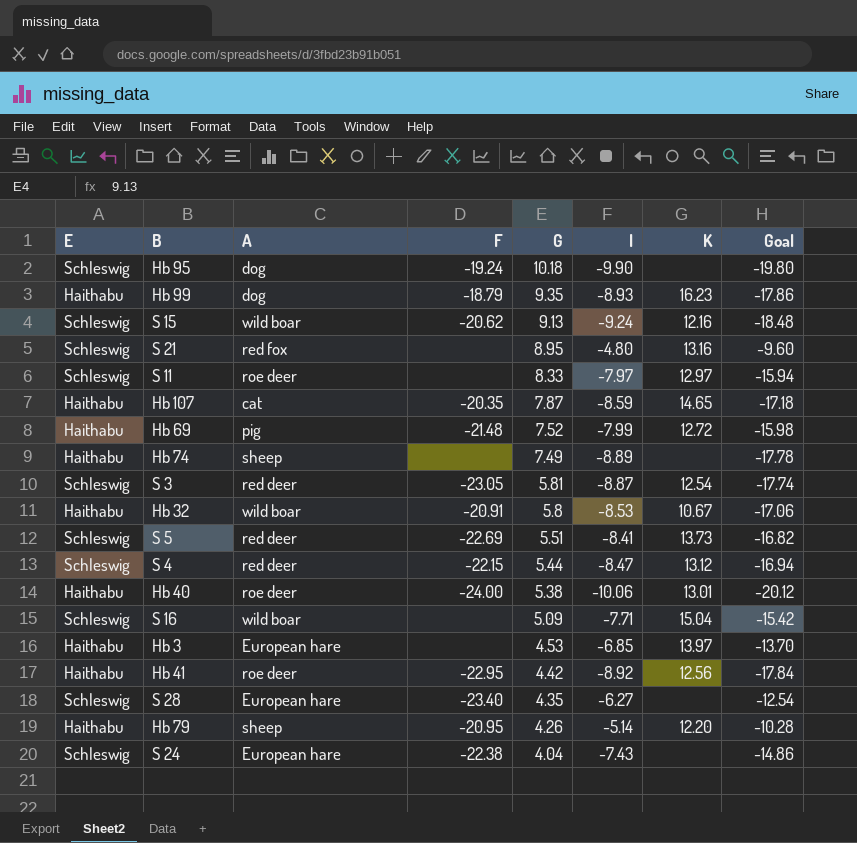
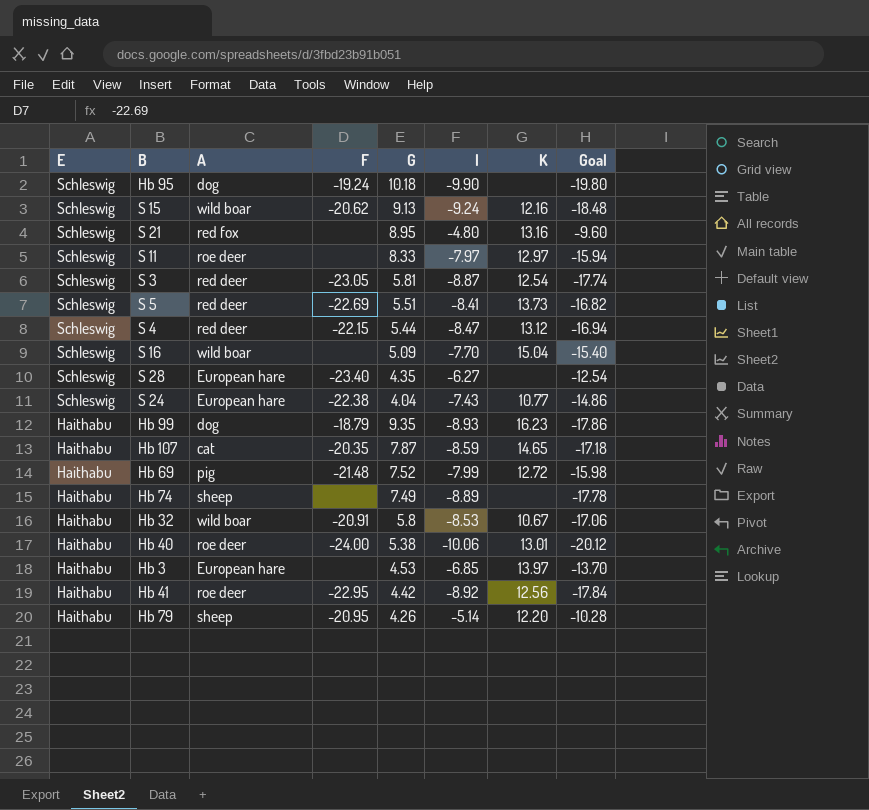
row order: G descending -> E descending
S 16 | I: -7.71 -> -7.70
S 16 | Goal: -15.42 -> -15.40
S 24 | K: none -> 10.77

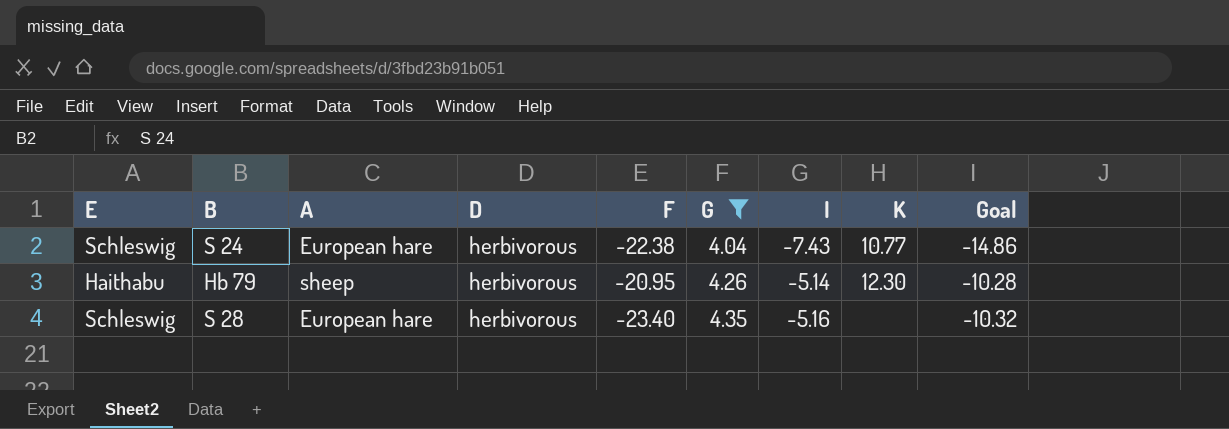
filter: none -> G <= 4.35
row order: E descending -> G ascending
column D | position: none -> 4
Hb 79 | K: 12.20 -> 12.30
S 28 | I: -6.27 -> -5.16
S 28 | Goal: -12.54 -> -10.32

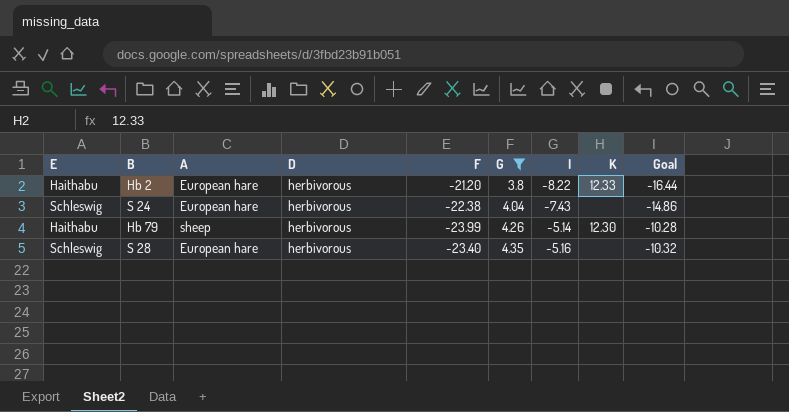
row Hb 2: none -> Haithabu | European hare | herbivorous | -21.20 | 3.8 | -8.22 | 12.33 | -16.44
S 24 | K: 10.77 -> none
Hb 79 | F: -20.95 -> -23.99

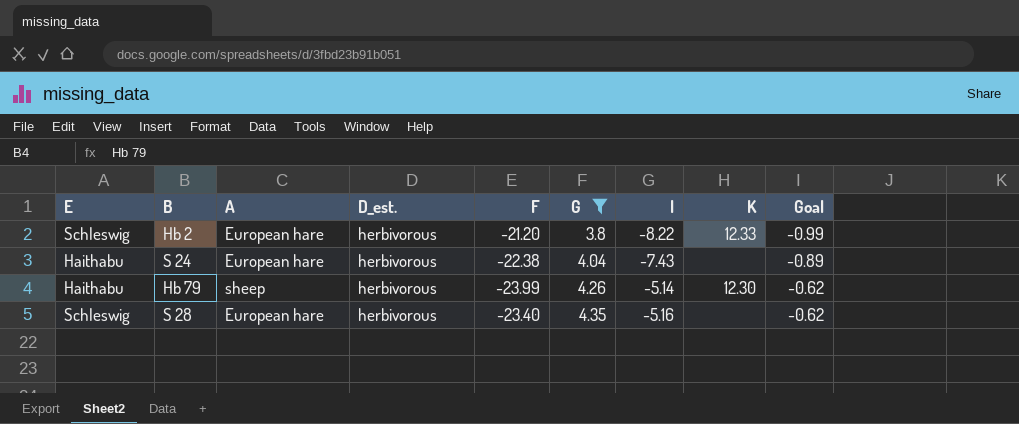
column name: D -> D_est.
column Goal | formula: [I] * 2 -> [I] * 0.12
Hb 2 | E: Haithabu -> Schleswig
S 24 | E: Schleswig -> Haithabu

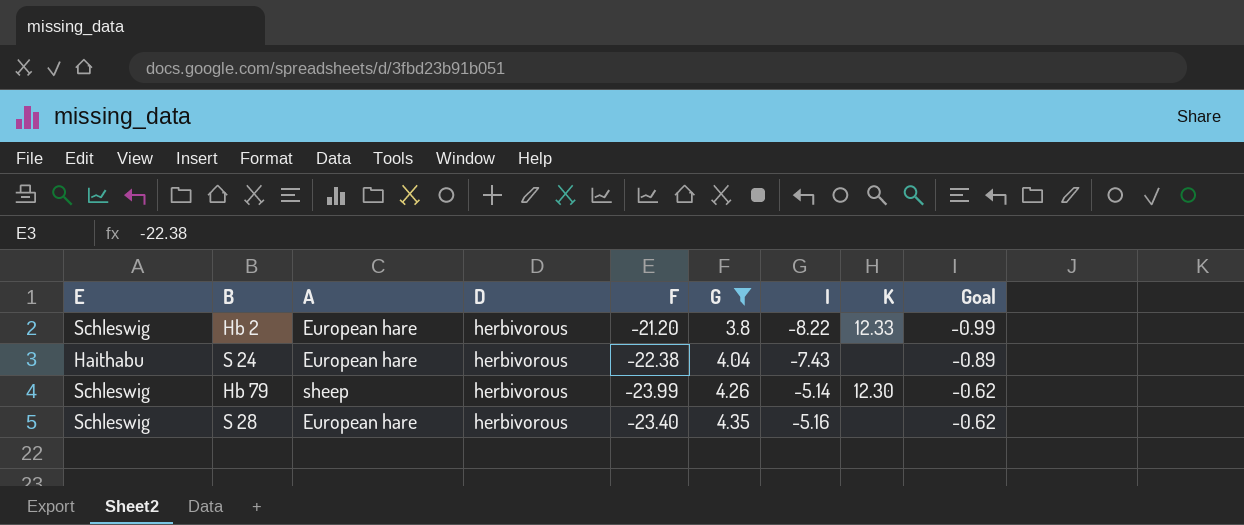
column name: D_est. -> D
Hb 79 | E: Haithabu -> Schleswig

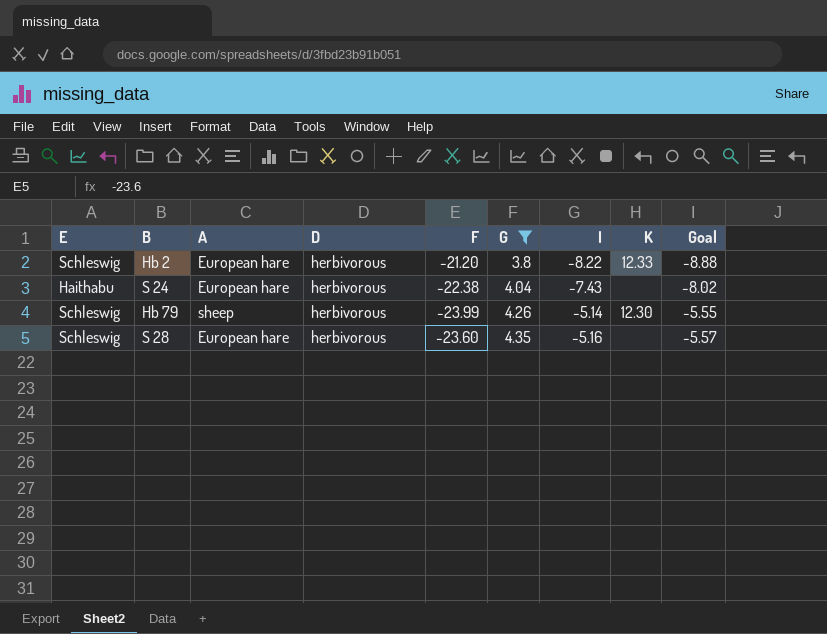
column Goal | formula: [I] * 0.12 -> [I] * 1.08
S 28 | F: -23.40 -> -23.60

